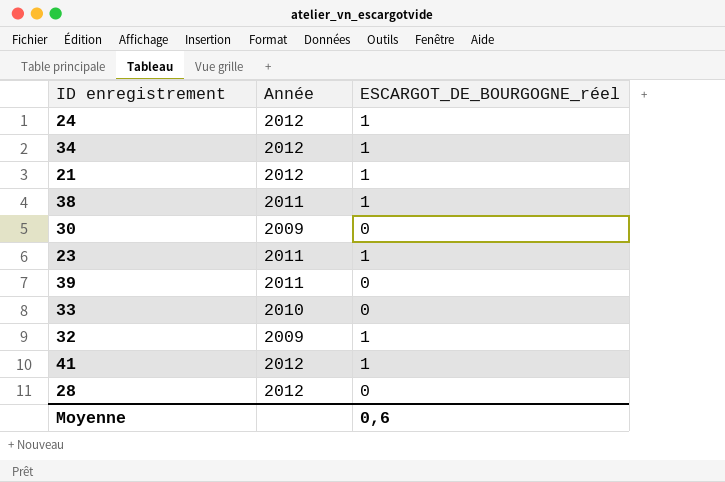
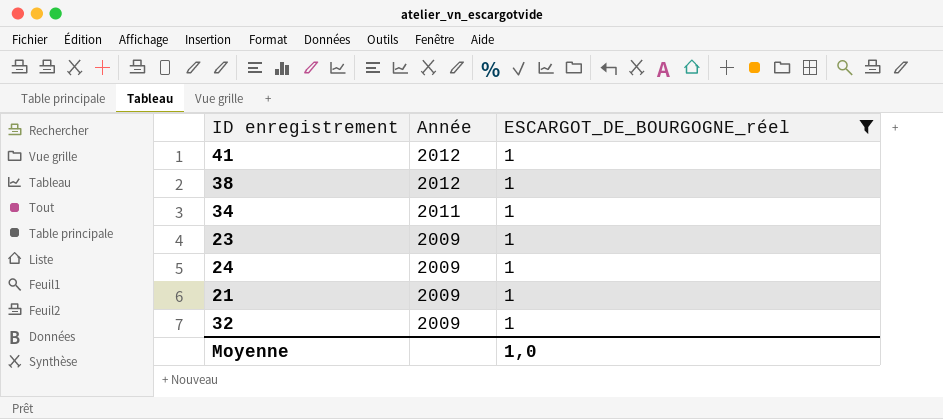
filter: none -> ESCARGOT_DE_BOURGOGNE_réel = 1
row order: none -> Année descending
38 | Année: 2011 -> 2012
34 | Année: 2012 -> 2011
23 | Année: 2011 -> 2009
24 | Année: 2012 -> 2009
21 | Année: 2012 -> 2009
Moyenne | ESCARGOT_DE_BOURGOGNE_réel: 0,6 -> 1,0

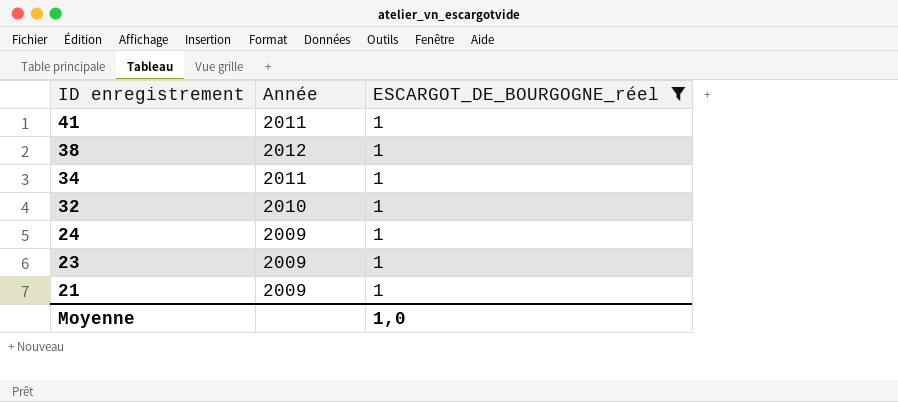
row order: Année descending -> ID enregistrement descending
41 | Année: 2012 -> 2011
32 | Année: 2009 -> 2010

